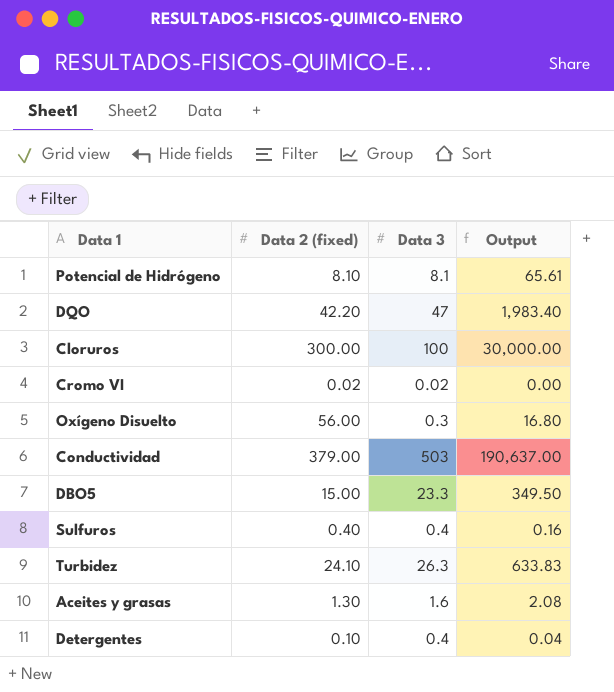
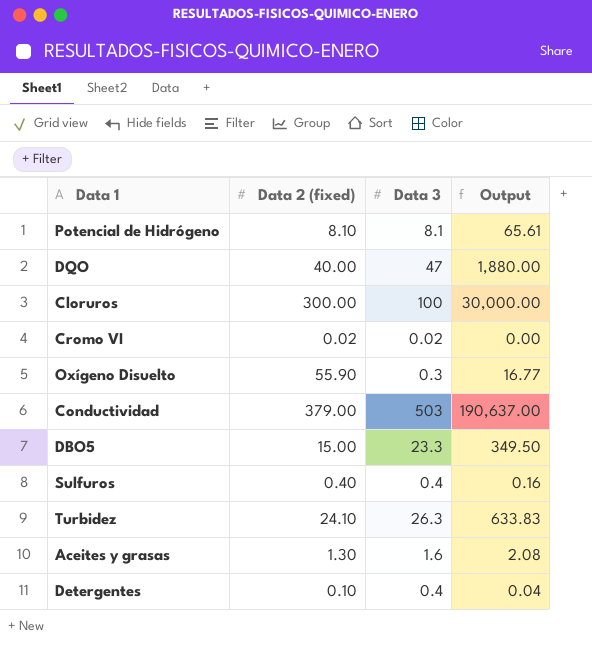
DQO | Data 2 (fixed): 42.20 -> 40.00
DQO | Output: 1,983.40 -> 1,880.00
Oxígeno Disuelto | Data 2 (fixed): 56.00 -> 55.90
Oxígeno Disuelto | Output: 16.80 -> 16.77

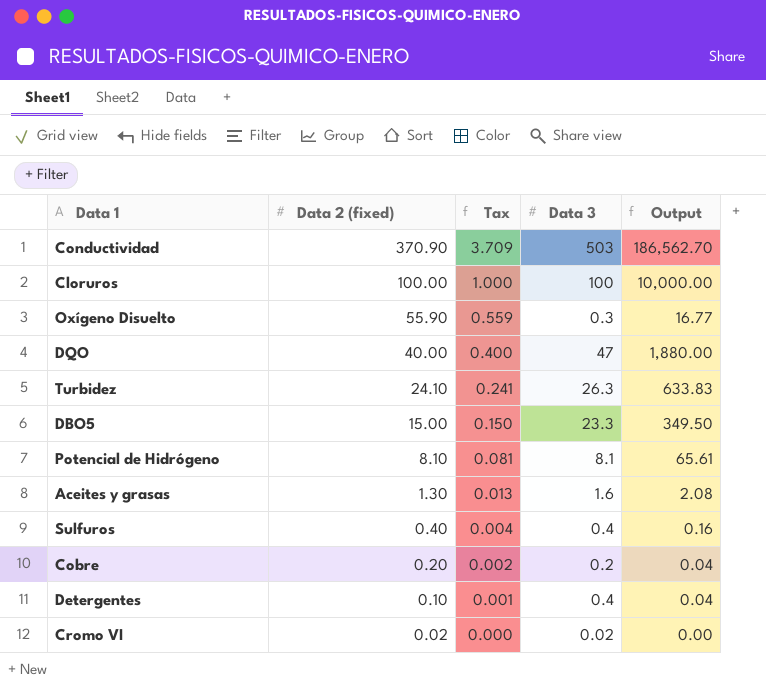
row order: none -> Data 2 (fixed) descending
column Tax | formula: none -> [Data 2 (fixed)] * 0.01
Conductividad | Data 2 (fixed): 379.00 -> 370.90
Conductividad | Output: 190,637.00 -> 186,562.70
Cloruros | Data 2 (fixed): 300.00 -> 100.00
Cloruros | Output: 30,000.00 -> 10,000.00
row Cobre: none -> 0.20 | 0.002 | 0.2 | 0.04

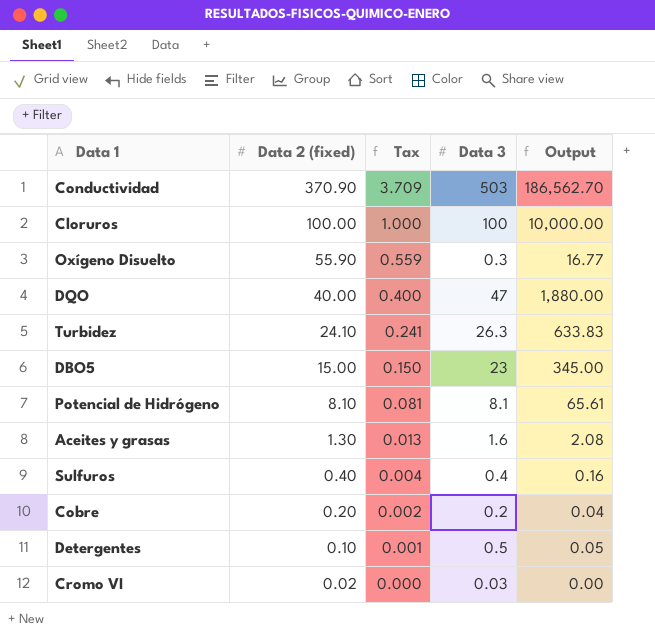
DBO5 | Data 3: 23.3 -> 23
DBO5 | Output: 349.50 -> 345.00
Detergentes | Data 3: 0.4 -> 0.5
Detergentes | Output: 0.04 -> 0.05
Cromo VI | Data 3: 0.02 -> 0.03

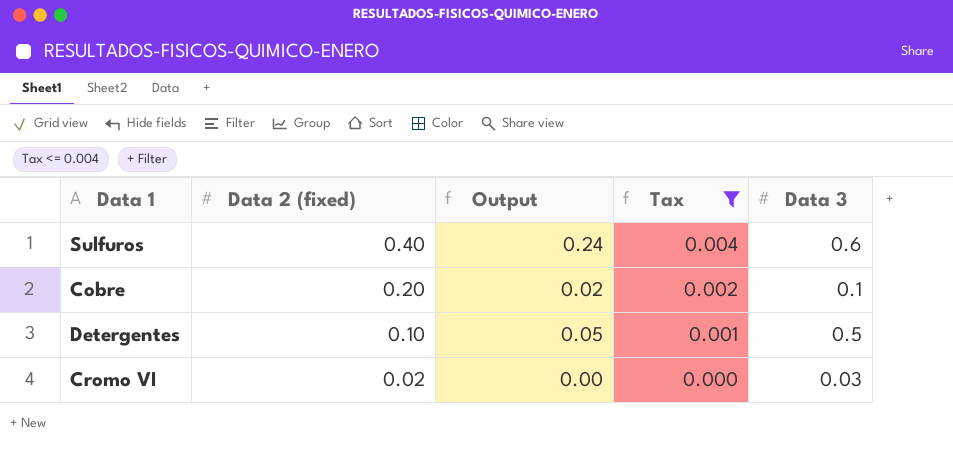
filter: none -> Tax <= 0.004
column Output | position: 5 -> 3
Sulfuros | Output: 0.16 -> 0.24
Sulfuros | Data 3: 0.4 -> 0.6
Cobre | Output: 0.04 -> 0.02
Cobre | Data 3: 0.2 -> 0.1

